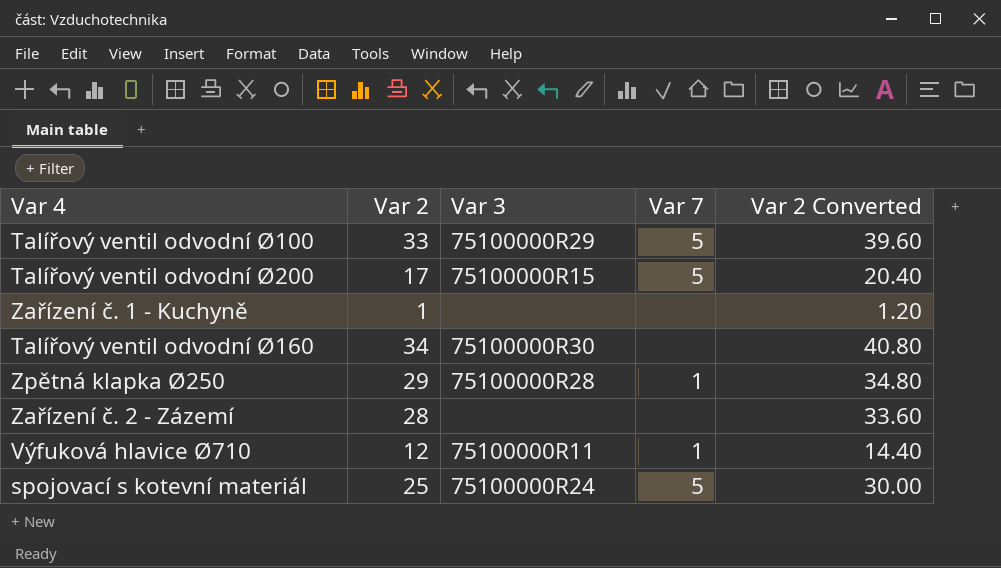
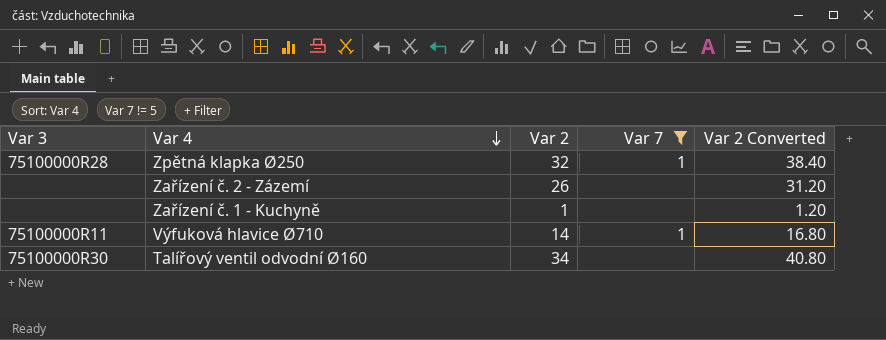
filter: none -> Var 7 != 5
row order: none -> Var 4 descending
column Var 3 | position: 3 -> 1
Zpětná klapka Ø250 | Var 2: 29 -> 32
Zpětná klapka Ø250 | Var 2 Converted: 34.80 -> 38.40
Zařízení č. 2 - Zázemí | Var 2: 28 -> 26
Zařízení č. 2 - Zázemí | Var 2 Converted: 33.60 -> 31.20
Výfuková hlavice Ø710 | Var 2: 12 -> 14
Výfuková hlavice Ø710 | Var 2 Converted: 14.40 -> 16.80

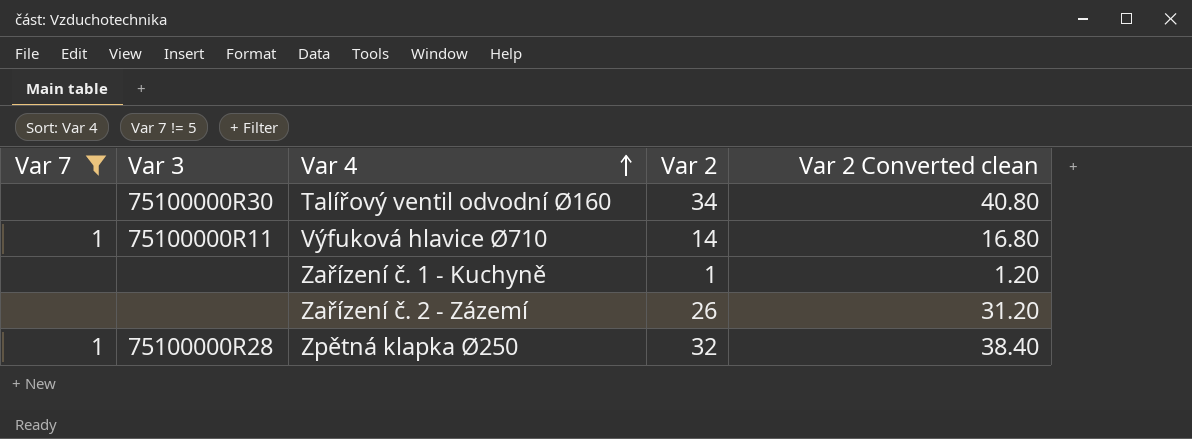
row order: Var 4 descending -> Var 4 ascending
column Var 7 | position: 4 -> 1
column name: Var 2 Converted -> Var 2 Converted clean

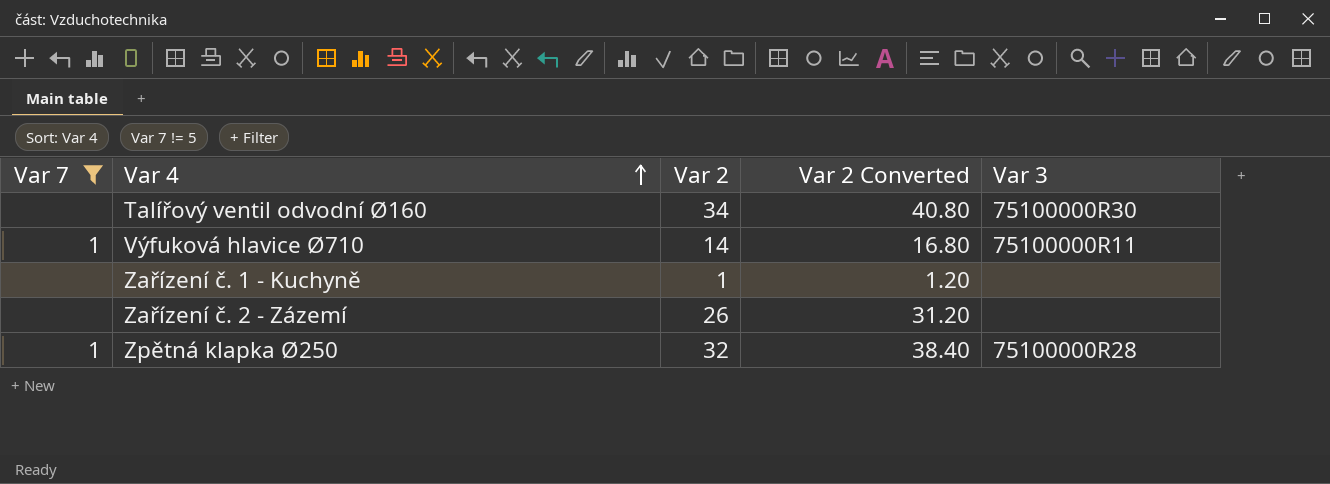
column name: Var 2 Converted clean -> Var 2 Converted
column Var 3 | position: 2 -> 5

